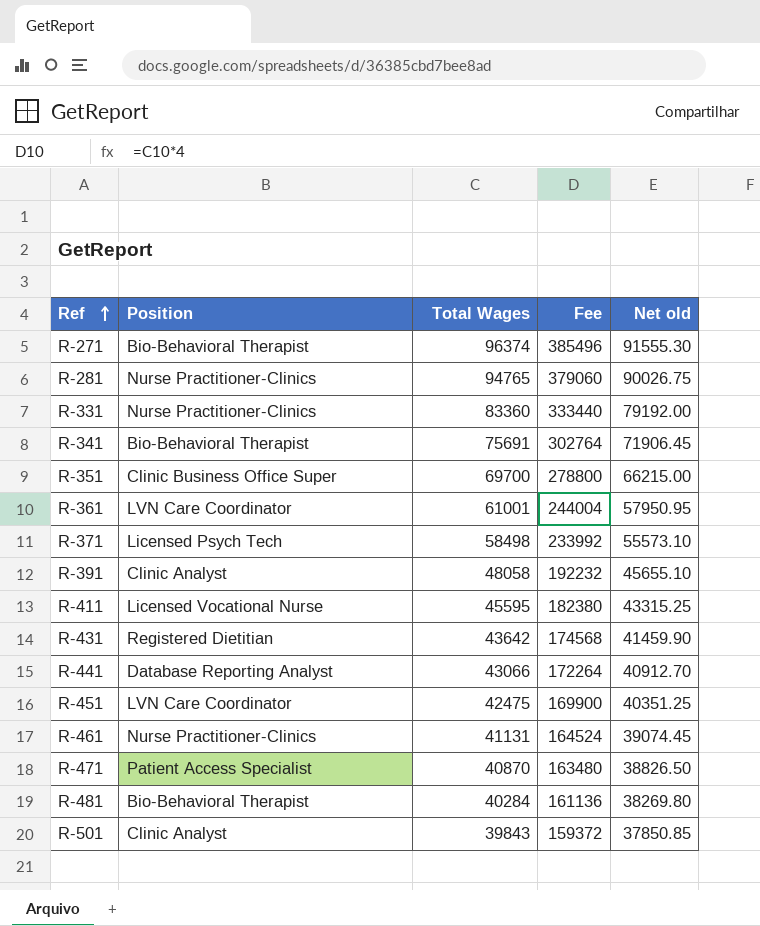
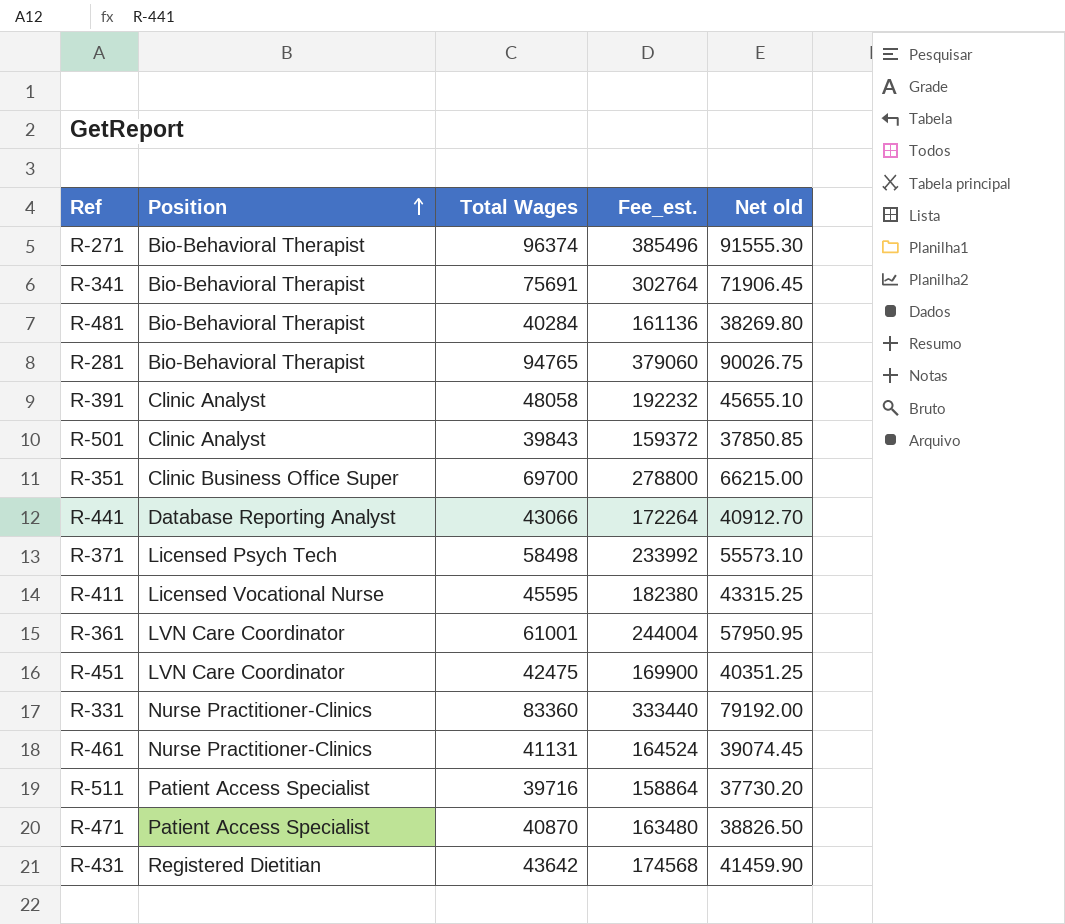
row order: Ref ascending -> Position ascending
column name: Fee -> Fee_est.
R-281 | Position: Nurse Practitioner-Clinics -> Bio-Behavioral Therapist
row R-511: none -> Patient Access Specialist | 39716 | 158864 | 37730.20

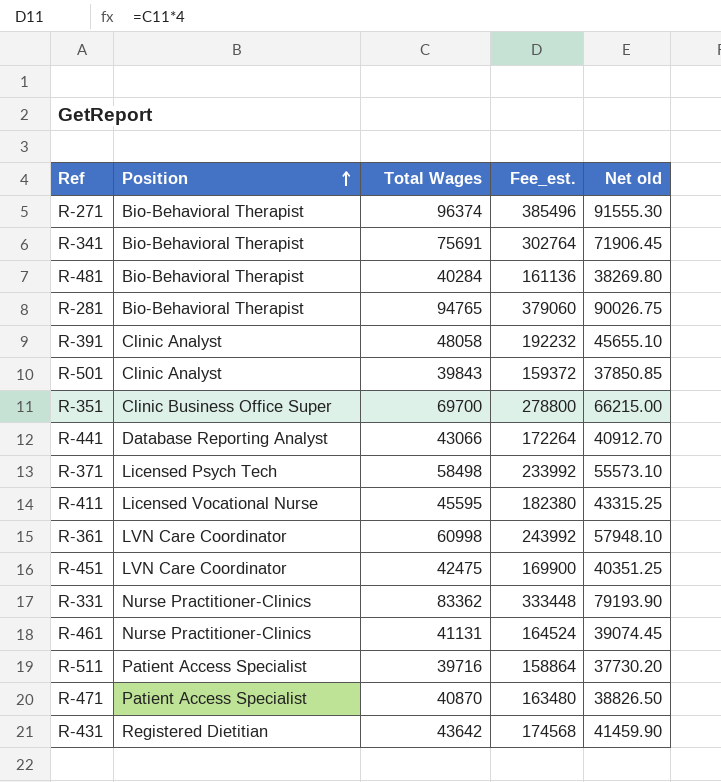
R-361 | Total Wages: 61001 -> 60998
R-361 | Fee_est.: 244004 -> 243992
R-361 | Net old: 57950.95 -> 57948.10
R-331 | Total Wages: 83360 -> 83362
R-331 | Fee_est.: 333440 -> 333448
R-331 | Net old: 79192.00 -> 79193.90

